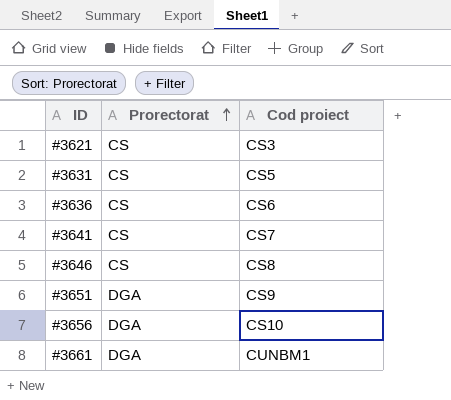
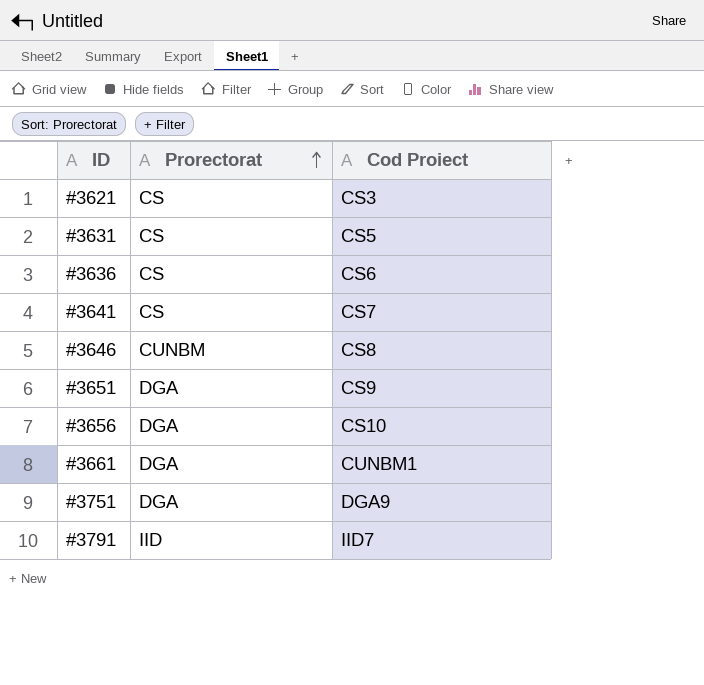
column name: Cod proiect -> Cod Proiect
#3646 | Prorectorat: CS -> CUNBM
row #3751: none -> DGA | DGA9
row #3791: none -> IID | IID7

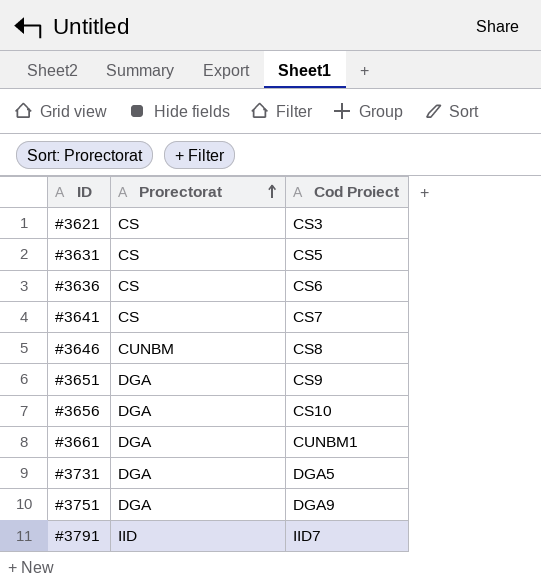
row #3731: none -> DGA | DGA5

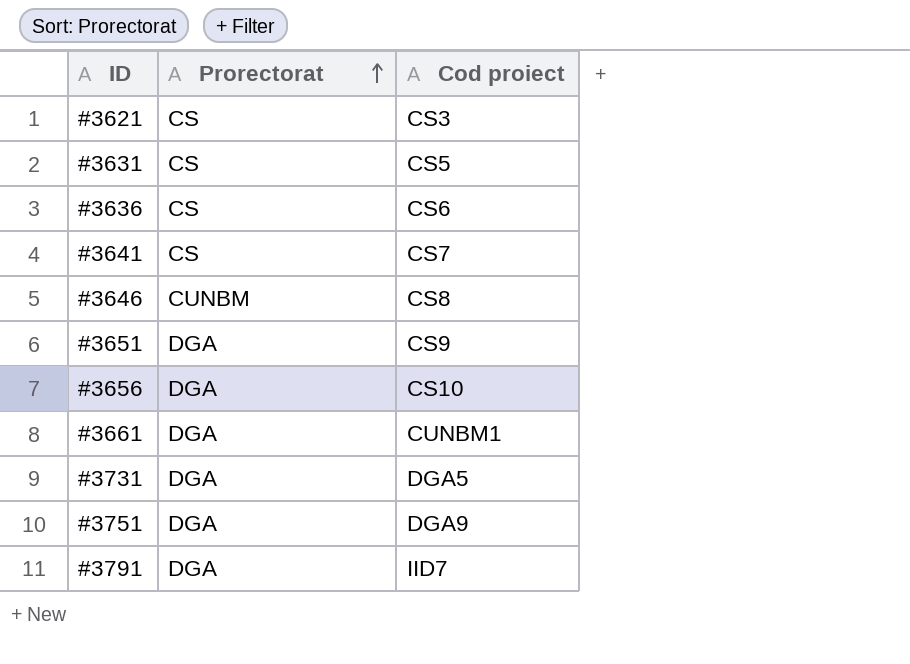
column name: Cod Proiect -> Cod proiect
#3791 | Prorectorat: IID -> DGA

